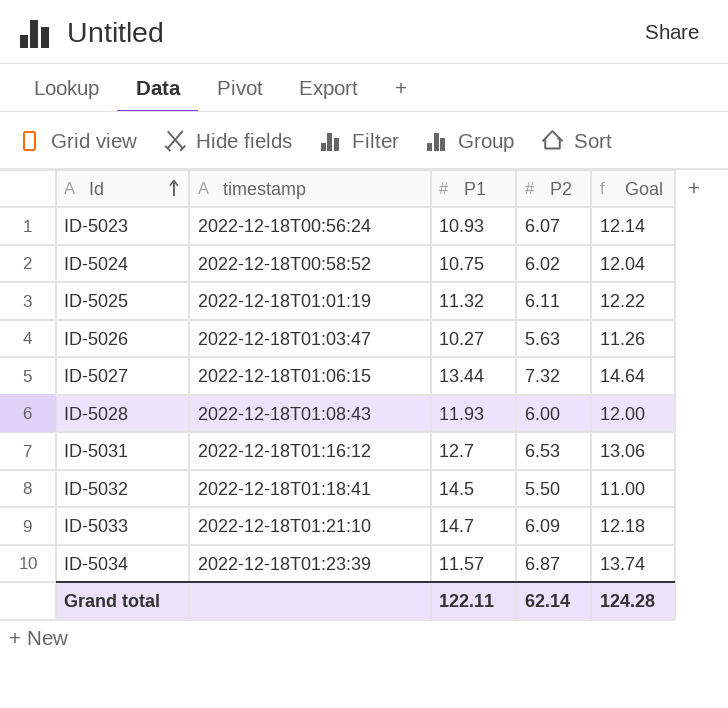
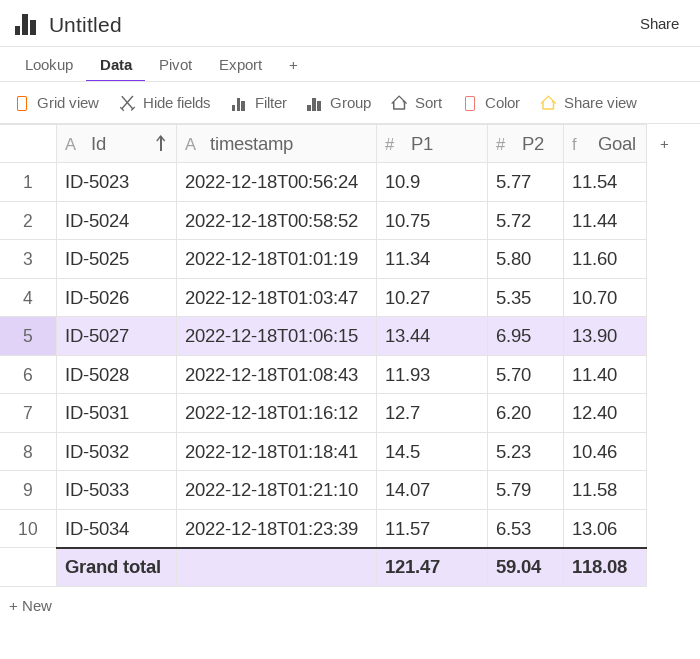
ID-5023 | P1: 10.93 -> 10.9
ID-5023 | P2: 6.07 -> 5.77
ID-5023 | Goal: 12.14 -> 11.54
ID-5024 | P2: 6.02 -> 5.72
ID-5024 | Goal: 12.04 -> 11.44
ID-5025 | P1: 11.32 -> 11.34
ID-5025 | P2: 6.11 -> 5.80
ID-5025 | Goal: 12.22 -> 11.60
ID-5026 | P2: 5.63 -> 5.35
ID-5026 | Goal: 11.26 -> 10.70
ID-5027 | P2: 7.32 -> 6.95
ID-5027 | Goal: 14.64 -> 13.90
ID-5028 | P2: 6.00 -> 5.70
ID-5028 | Goal: 12.00 -> 11.40
ID-5031 | P2: 6.53 -> 6.20
ID-5031 | Goal: 13.06 -> 12.40
ID-5032 | P2: 5.50 -> 5.23
ID-5032 | Goal: 11.00 -> 10.46
ID-5033 | P1: 14.7 -> 14.07
ID-5033 | P2: 6.09 -> 5.79
ID-5033 | Goal: 12.18 -> 11.58
ID-5034 | P2: 6.87 -> 6.53
ID-5034 | Goal: 13.74 -> 13.06
Grand total | P1: 122.11 -> 121.47
Grand total | P2: 62.14 -> 59.04
Grand total | Goal: 124.28 -> 118.08

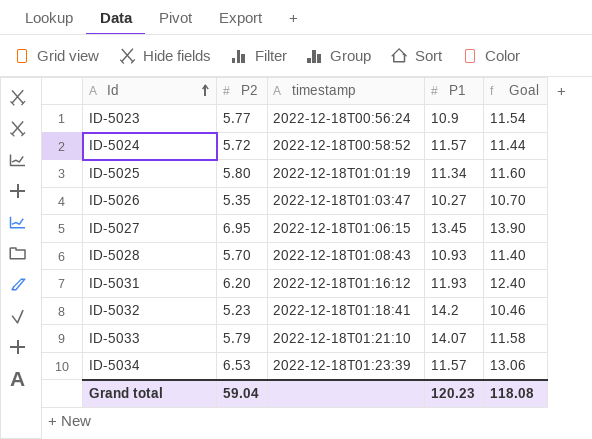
column P2 | position: 4 -> 2
ID-5024 | P1: 10.75 -> 11.57
ID-5027 | P1: 13.44 -> 13.45
ID-5028 | P1: 11.93 -> 10.93
ID-5031 | P1: 12.7 -> 11.93
ID-5032 | P1: 14.5 -> 14.2
Grand total | P1: 121.47 -> 120.23

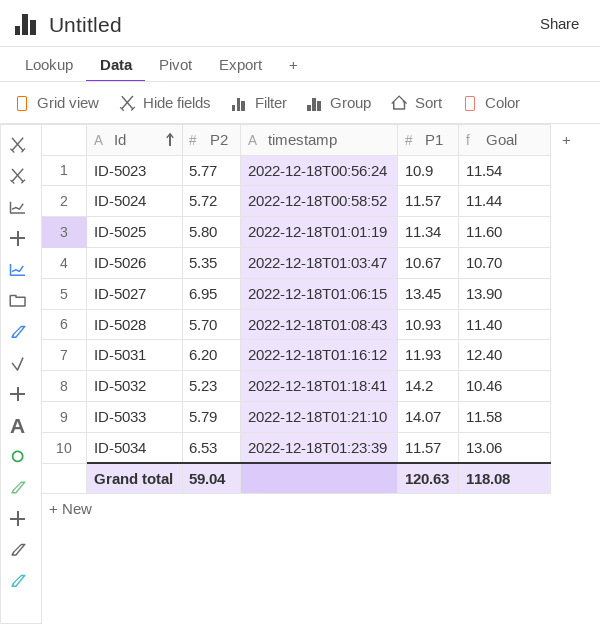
ID-5026 | P1: 10.27 -> 10.67
Grand total | P1: 120.23 -> 120.63

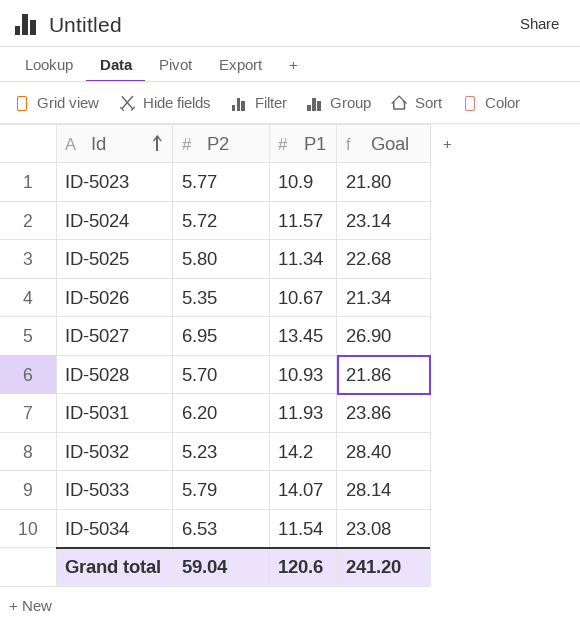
column timestamp | position: 3 -> none
column Goal | formula: [P2] * 2 -> [P1] * 2
ID-5034 | P1: 11.57 -> 11.54
Grand total | P1: 120.63 -> 120.6
Grand total | Goal: 118.08 -> 241.20

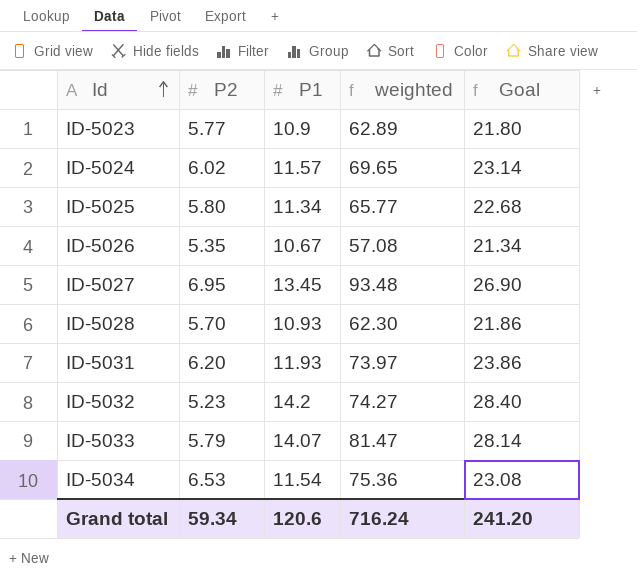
column weighted | formula: none -> [P2] * [P1]
ID-5024 | P2: 5.72 -> 6.02
Grand total | P2: 59.04 -> 59.34

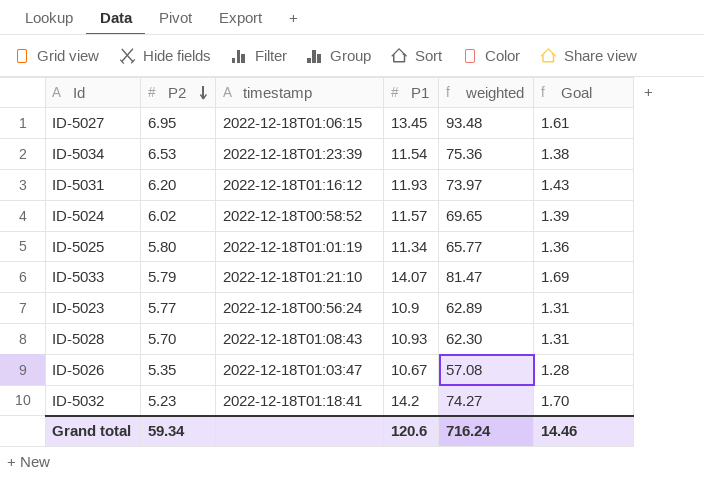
row order: Id ascending -> P2 descending
column timestamp | position: none -> 3
column Goal | formula: [P1] * 2 -> [P1] * 0.12
Grand total | Goal: 241.20 -> 14.46

